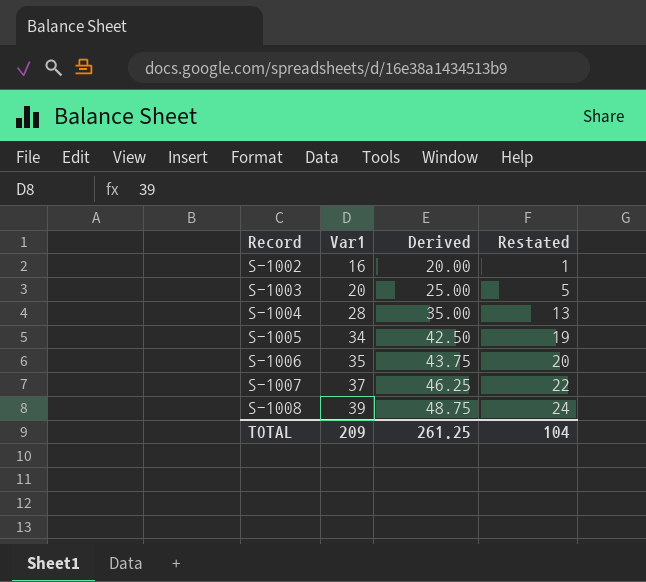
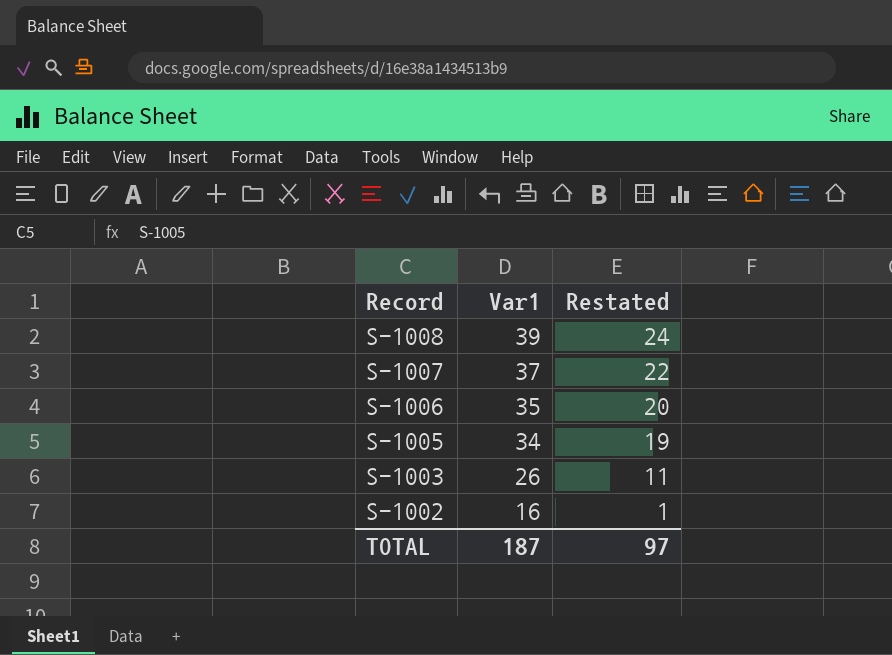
row order: Record ascending -> Record descending
column Derived | formula: [Var1] * 1.25 -> none
row S-1004: 28 | 35.00 | 13 -> none
S-1003 | Var1: 20 -> 26
S-1003 | Restated: 5 -> 11
TOTAL | Var1: 209 -> 187
TOTAL | Restated: 104 -> 97

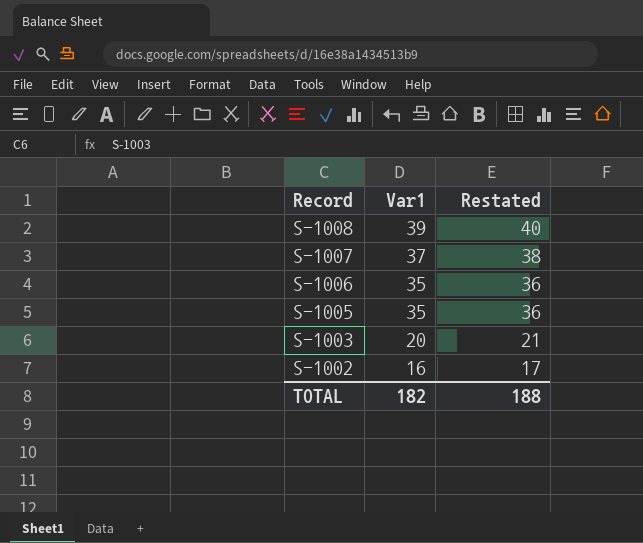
column Restated | formula: [Var1] - 15 -> [Var1] + 1
S-1005 | Var1: 34 -> 35
S-1003 | Var1: 26 -> 20
TOTAL | Var1: 187 -> 182
TOTAL | Restated: 97 -> 188

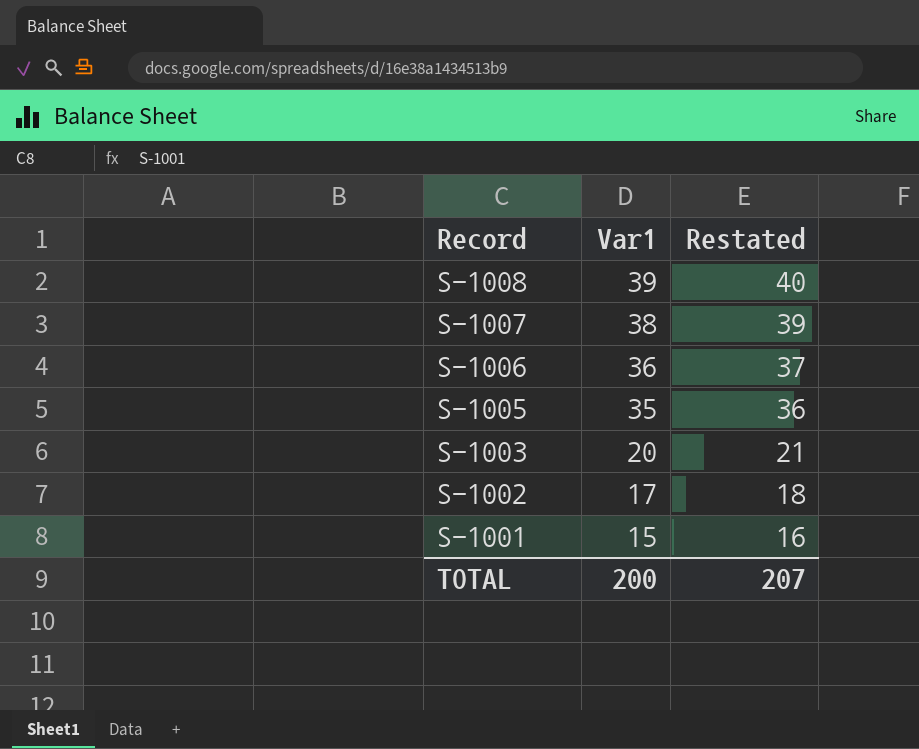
S-1007 | Var1: 37 -> 38
S-1007 | Restated: 38 -> 39
S-1006 | Var1: 35 -> 36
S-1006 | Restated: 36 -> 37
S-1002 | Var1: 16 -> 17
S-1002 | Restated: 17 -> 18
row S-1001: none -> 15 | 16
TOTAL | Var1: 182 -> 200
TOTAL | Restated: 188 -> 207

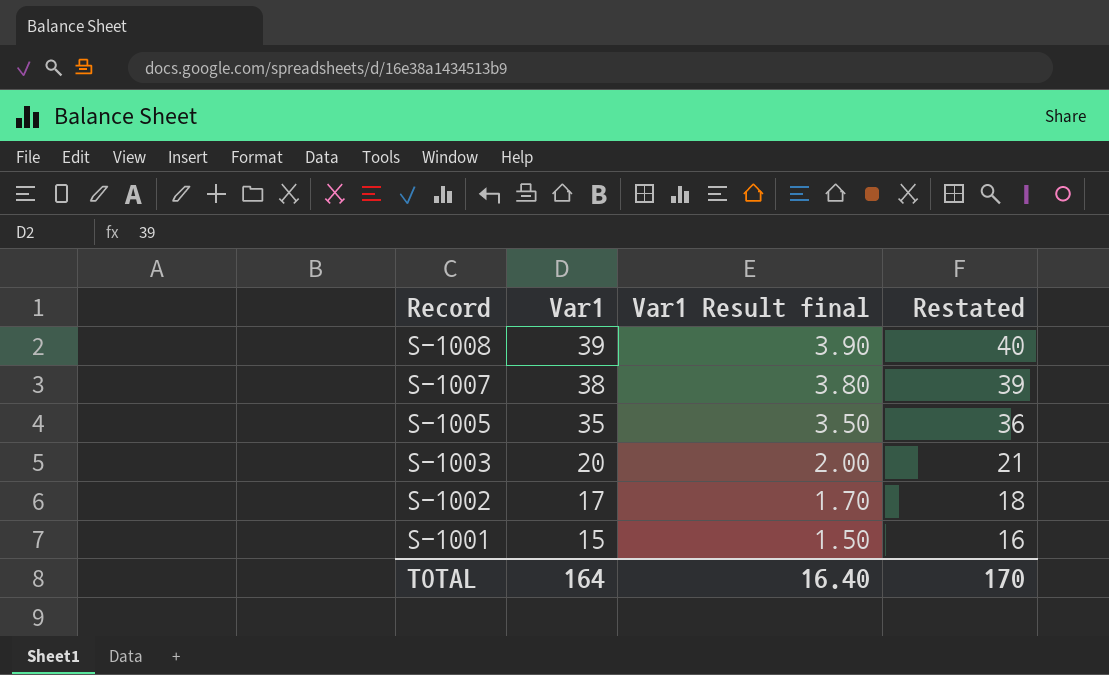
column Var1 Result final | formula: none -> [Var1] * 0.1
row S-1006: 36 | 37 -> none
TOTAL | Var1: 200 -> 164
TOTAL | Restated: 207 -> 170

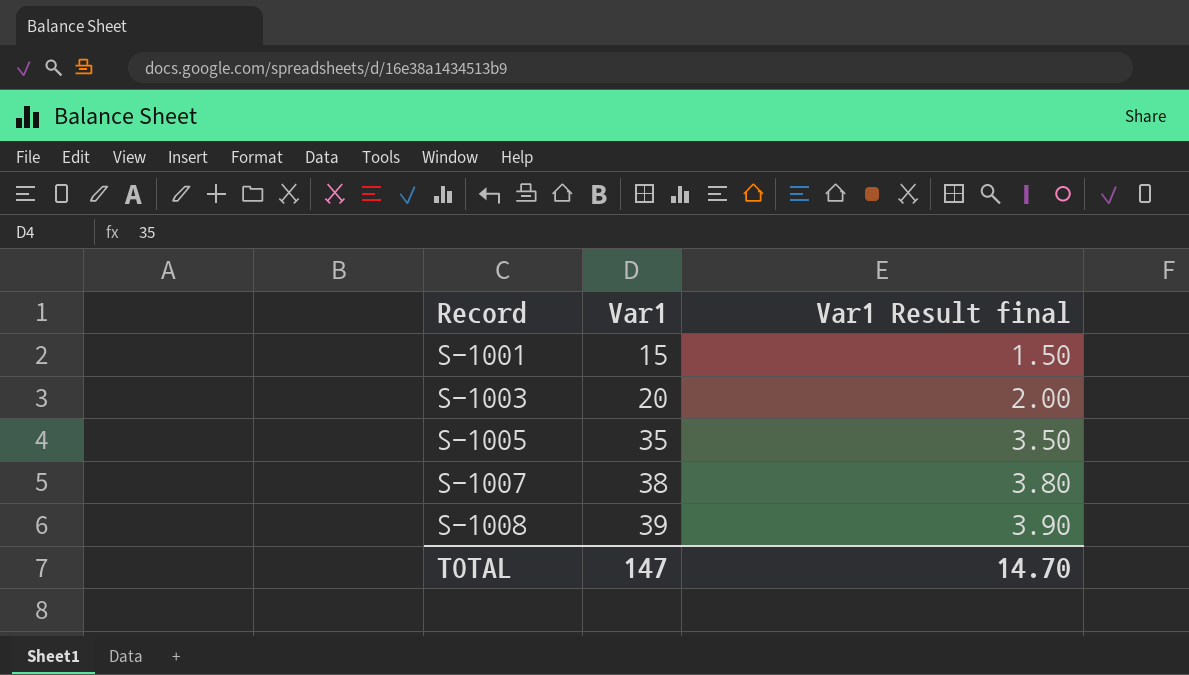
row order: Record descending -> Record ascending
column Restated | formula: [Var1] + 1 -> none
row S-1002: 17 | 1.70 | 18 -> none
TOTAL | Var1: 164 -> 147
TOTAL | Var1 Result final: 16.40 -> 14.70

